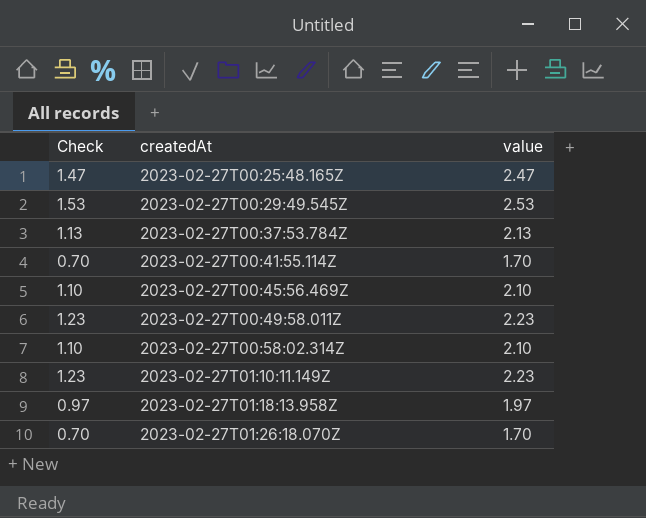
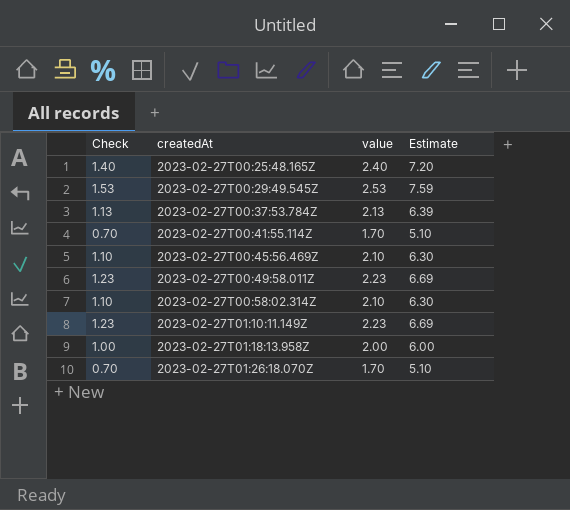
column Estimate | formula: none -> [value] * 3
2023-02-27T00:25:48.165Z | Check: 1.47 -> 1.40
2023-02-27T00:25:48.165Z | value: 2.47 -> 2.40
2023-02-27T01:18:13.958Z | Check: 0.97 -> 1.00
2023-02-27T01:18:13.958Z | value: 1.97 -> 2.00

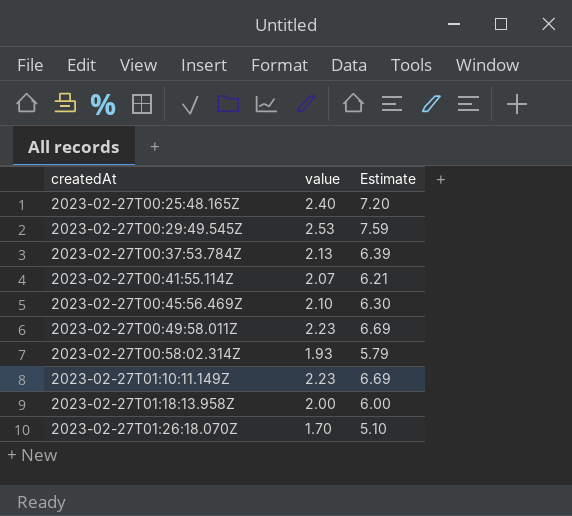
column Check | formula: [value] - 1 -> none
2023-02-27T00:41:55.114Z | value: 1.70 -> 2.07
2023-02-27T00:41:55.114Z | Estimate: 5.10 -> 6.21
2023-02-27T00:58:02.314Z | value: 2.10 -> 1.93
2023-02-27T00:58:02.314Z | Estimate: 6.30 -> 5.79

